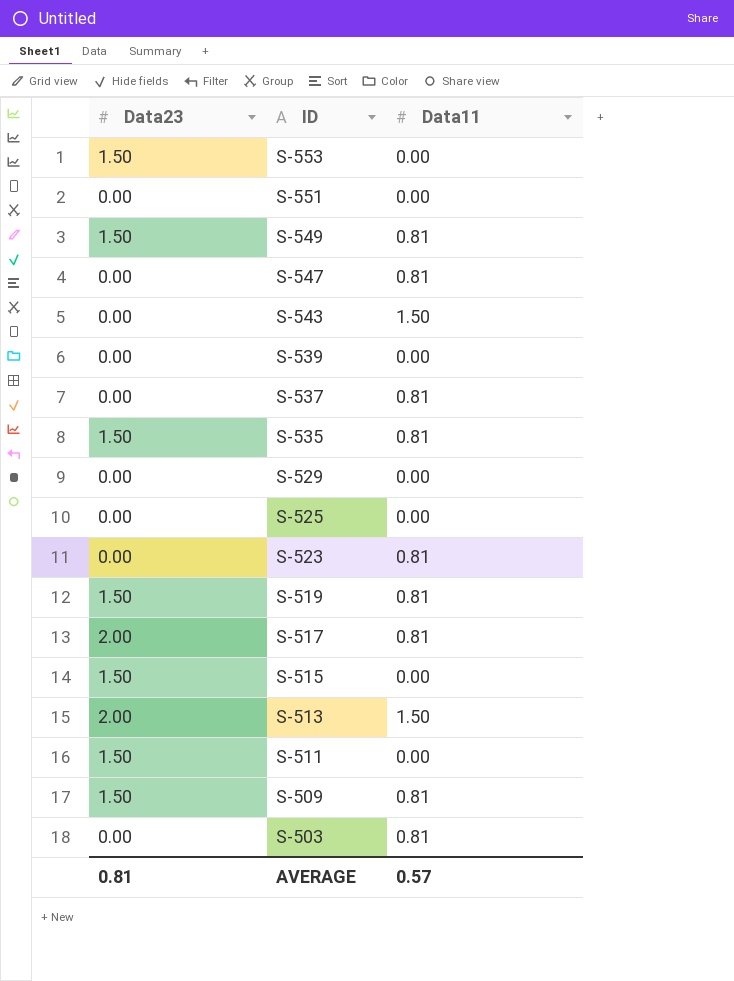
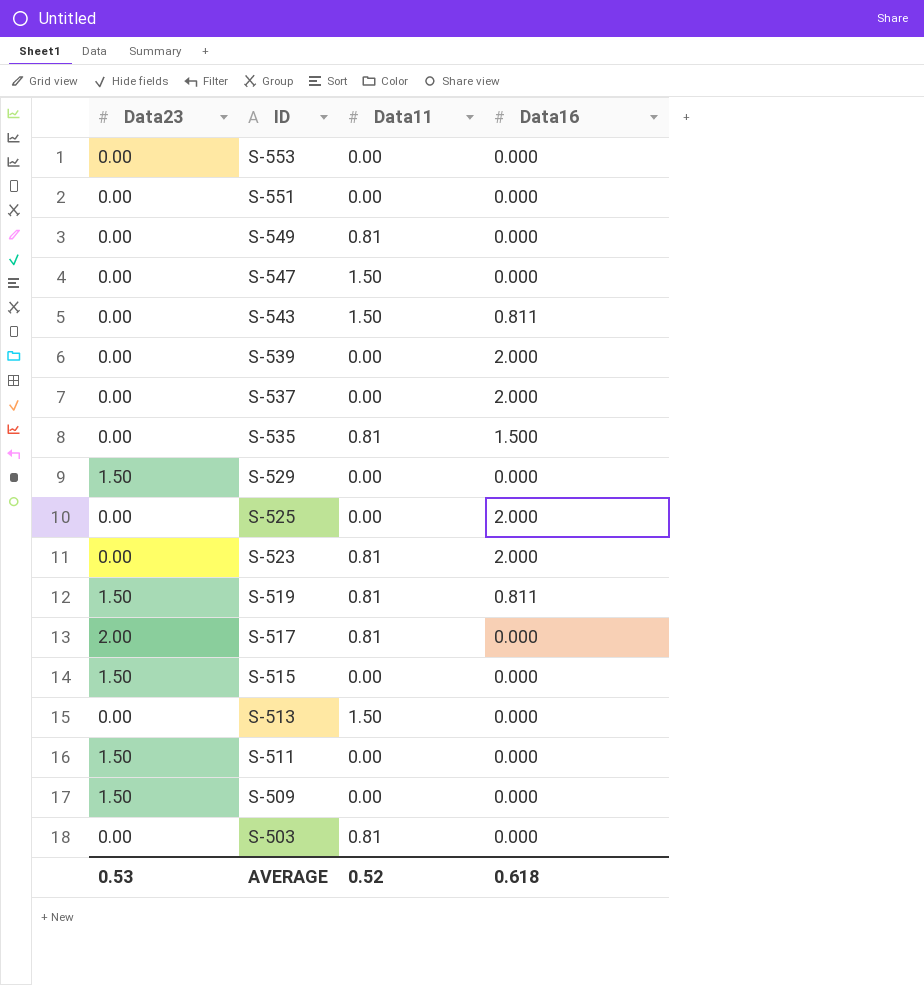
column Data16 | position: none -> 4
S-553 | Data23: 1.50 -> 0.00
S-549 | Data23: 1.50 -> 0.00
S-547 | Data11: 0.81 -> 1.50
S-537 | Data11: 0.81 -> 0.00
S-535 | Data23: 1.50 -> 0.00
S-529 | Data23: 0.00 -> 1.50
S-513 | Data23: 2.00 -> 0.00
S-509 | Data11: 0.81 -> 0.00
AVERAGE | Data23: 0.81 -> 0.53
AVERAGE | Data11: 0.57 -> 0.52

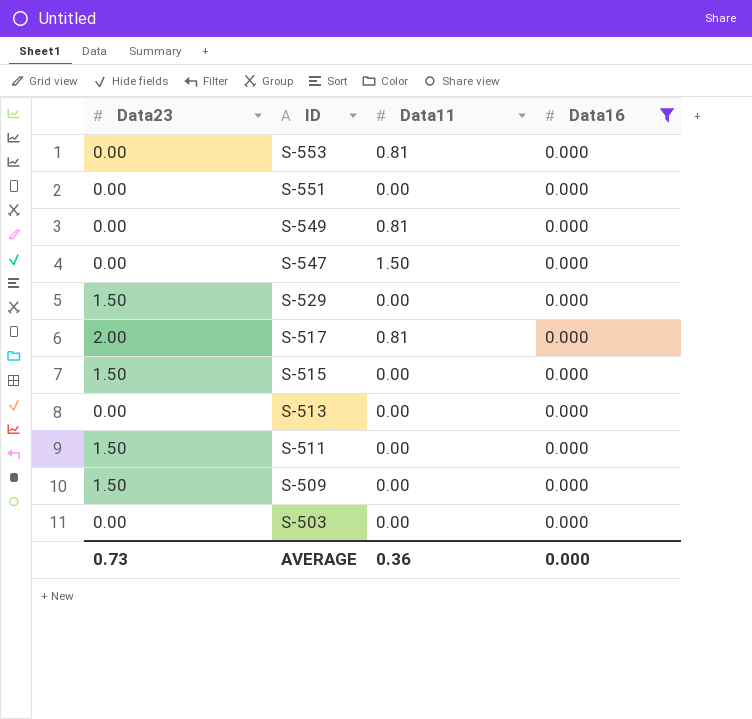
filter: none -> Data16 = 0.000
S-553 | Data11: 0.00 -> 0.81
S-513 | Data11: 1.50 -> 0.00
S-503 | Data11: 0.81 -> 0.00
AVERAGE | Data23: 0.53 -> 0.73
AVERAGE | Data11: 0.52 -> 0.36
AVERAGE | Data16: 0.618 -> 0.000

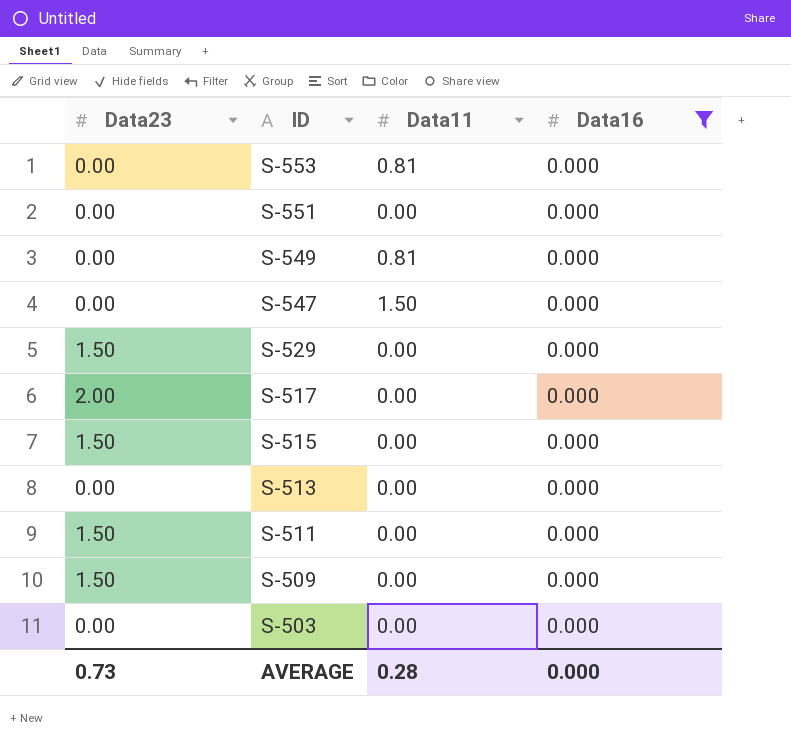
S-517 | Data11: 0.81 -> 0.00
AVERAGE | Data11: 0.36 -> 0.28

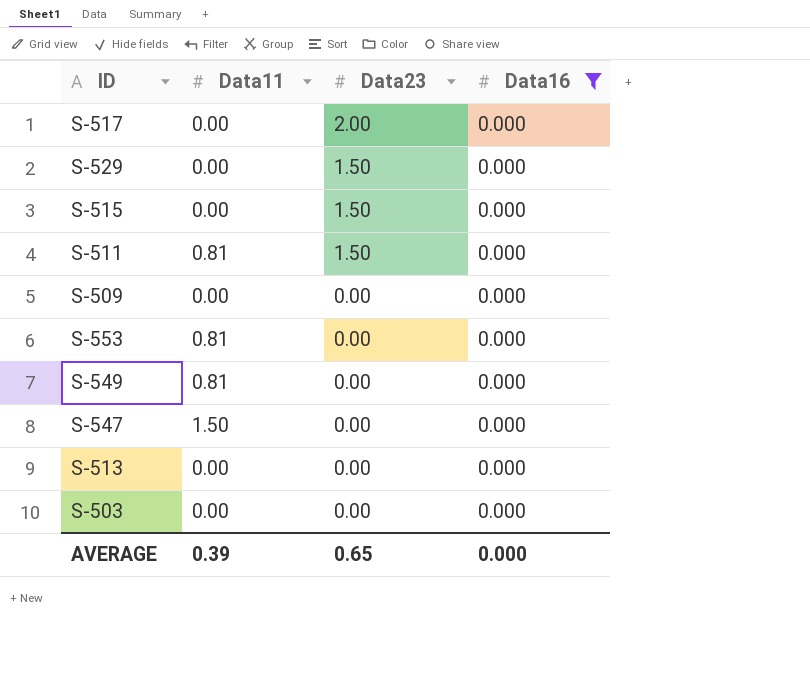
row order: ID descending -> Data23 descending
column Data23 | position: 1 -> 3
row S-551: 0.00 | 0.00 | 0.000 -> none
S-511 | Data11: 0.00 -> 0.81
S-509 | Data23: 1.50 -> 0.00
AVERAGE | Data11: 0.28 -> 0.39
AVERAGE | Data23: 0.73 -> 0.65

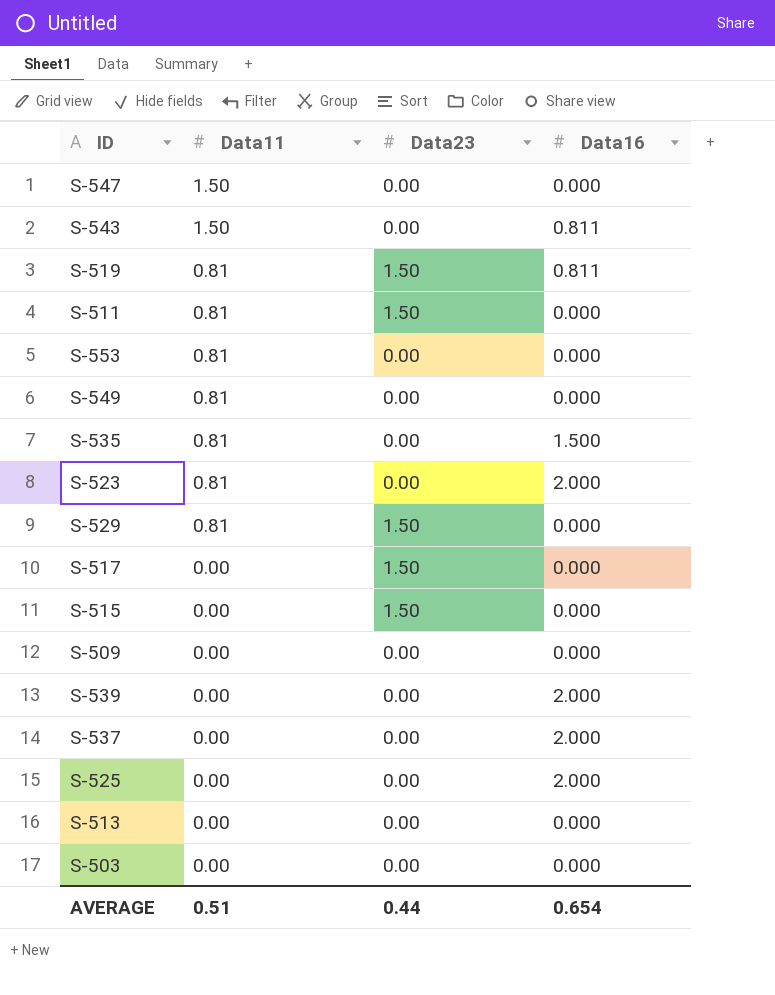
filter: Data16 = 0.000 -> none
row order: Data23 descending -> Data11 descending
S-529 | Data11: 0.00 -> 0.81
S-517 | Data23: 2.00 -> 1.50
AVERAGE | Data11: 0.39 -> 0.51
AVERAGE | Data23: 0.65 -> 0.44
AVERAGE | Data16: 0.000 -> 0.654

